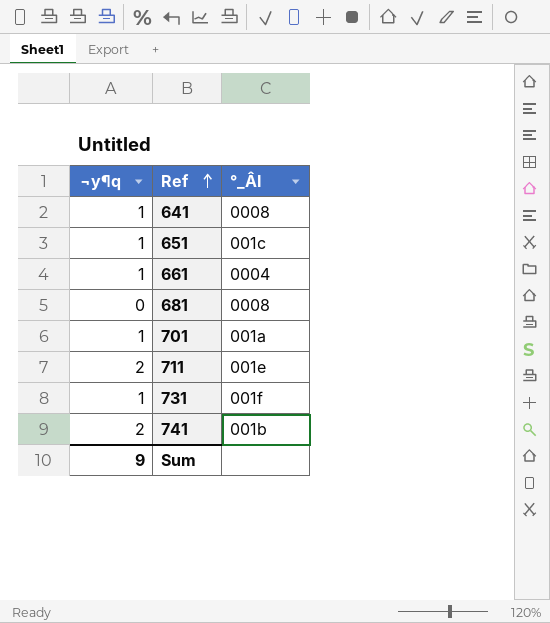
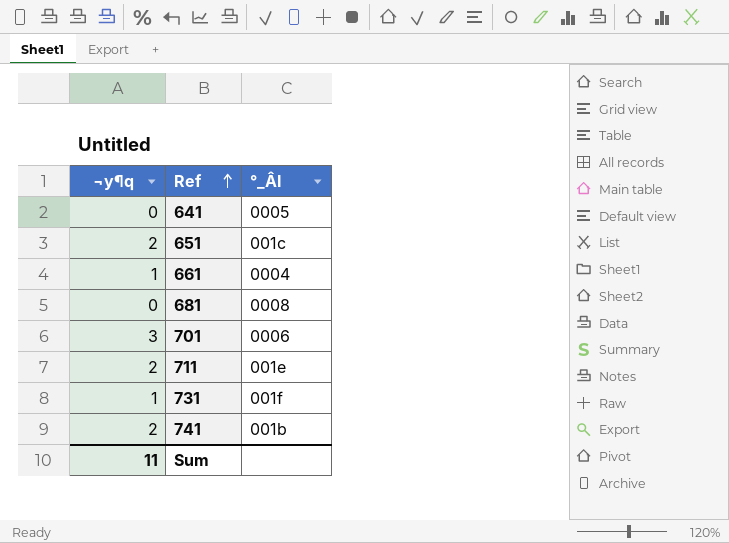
641 | ¬y¶q: 1 -> 0
641 | °_ÂI: 0008 -> 0005
651 | ¬y¶q: 1 -> 2
701 | ¬y¶q: 1 -> 3
701 | °_ÂI: 001a -> 0006
Sum | ¬y¶q: 9 -> 11

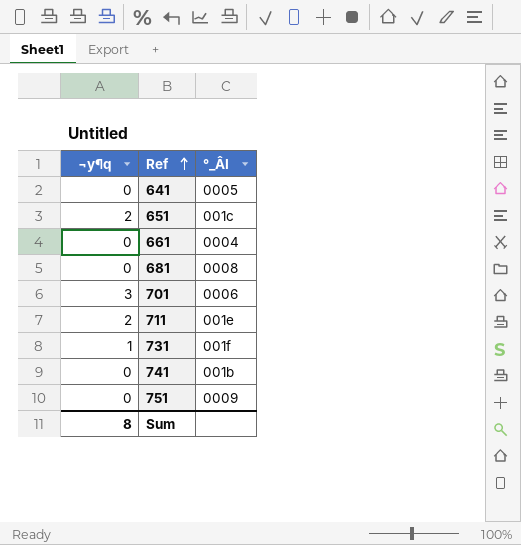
661 | ¬y¶q: 1 -> 0
741 | ¬y¶q: 2 -> 0
row 751: none -> 0 | 0009
Sum | ¬y¶q: 11 -> 8

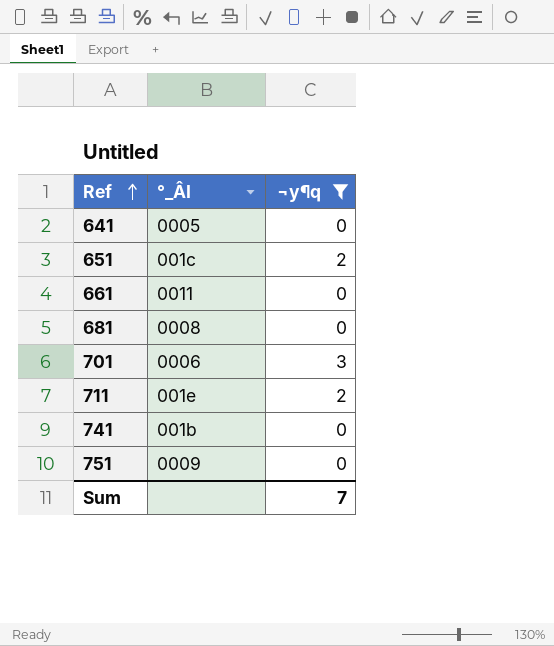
filter: none -> ¬y¶q != 1
column ¬y¶q | position: 1 -> 3
661 | °_ÂI: 0004 -> 0011
Sum | ¬y¶q: 8 -> 7

